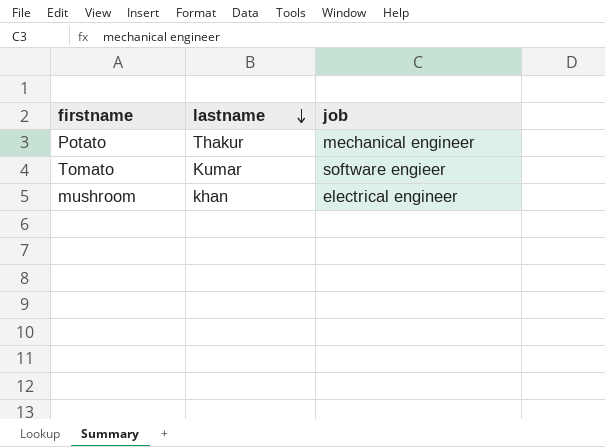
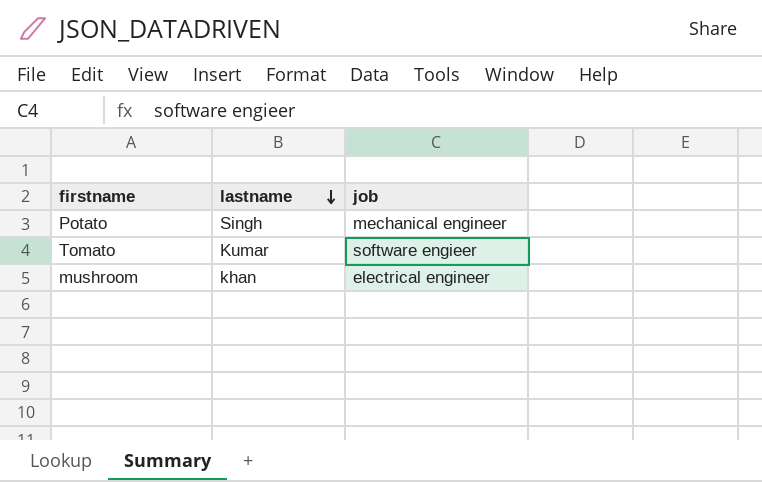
Potato | lastname: Thakur -> Singh

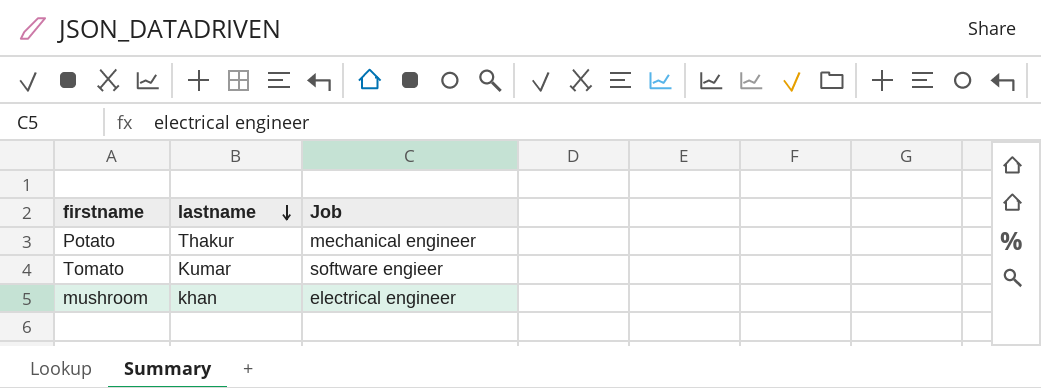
column name: job -> Job
Potato | lastname: Singh -> Thakur

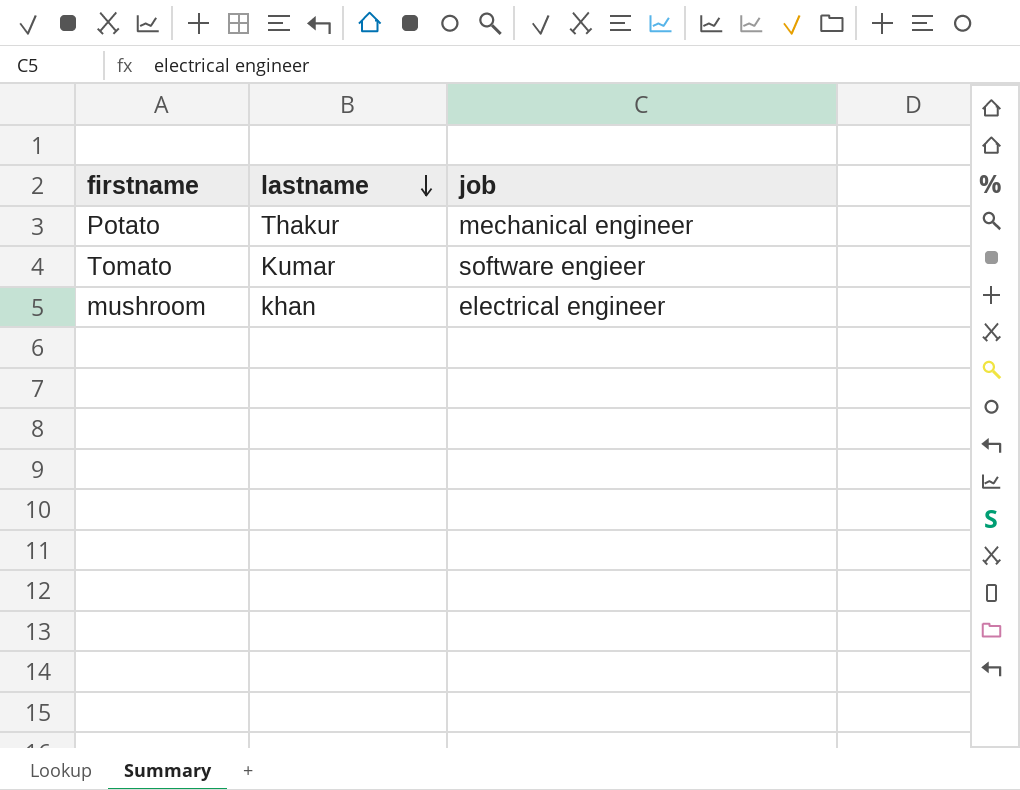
column name: Job -> job

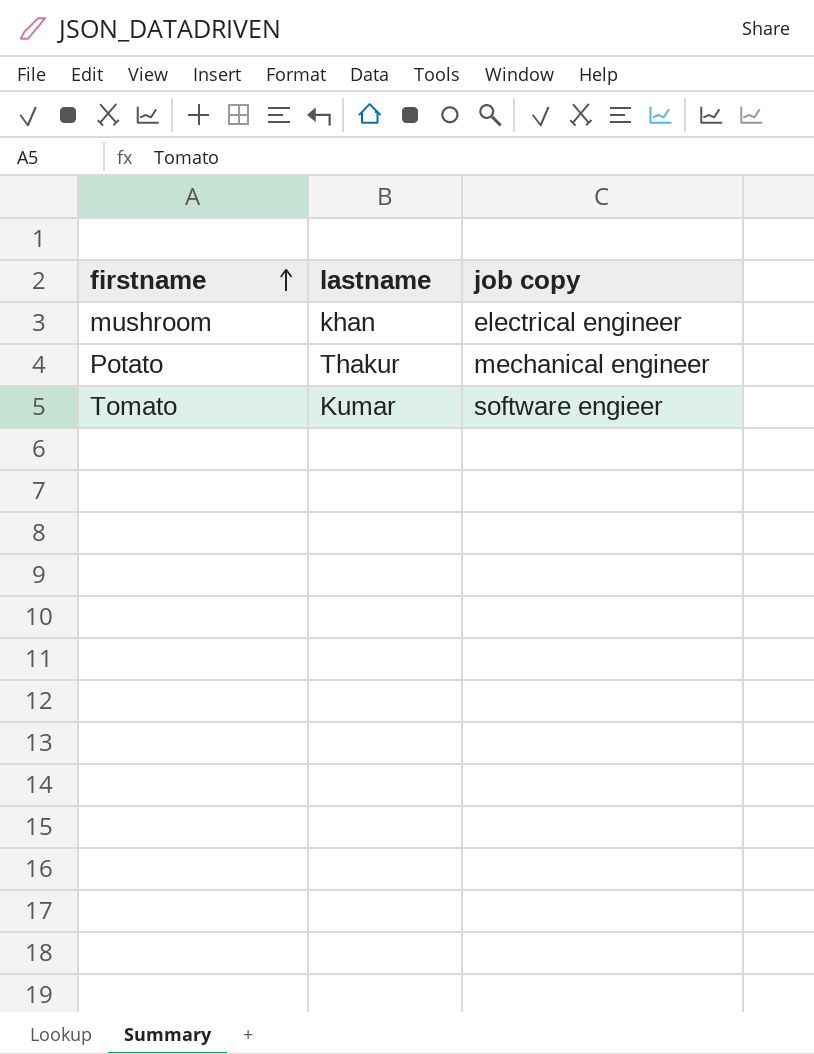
row order: lastname descending -> firstname ascending
column name: job -> job copy

